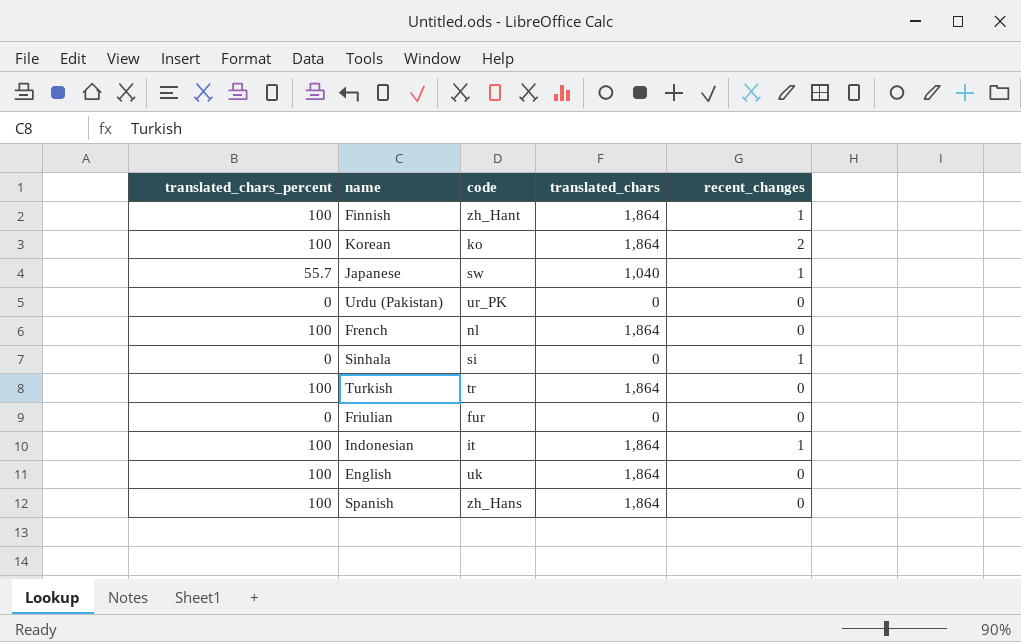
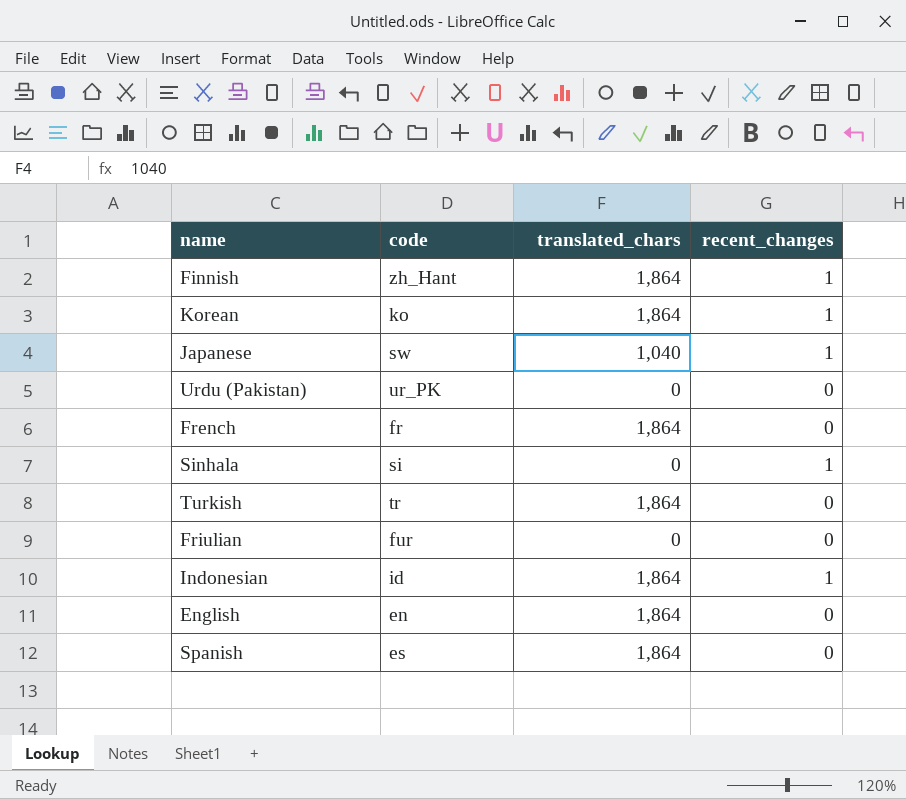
column translated_chars_percent | position: 1 -> none
Korean | recent_changes: 2 -> 1
French | code: nl -> fr
Indonesian | code: it -> id
English | code: uk -> en
Spanish | code: zh_Hans -> es

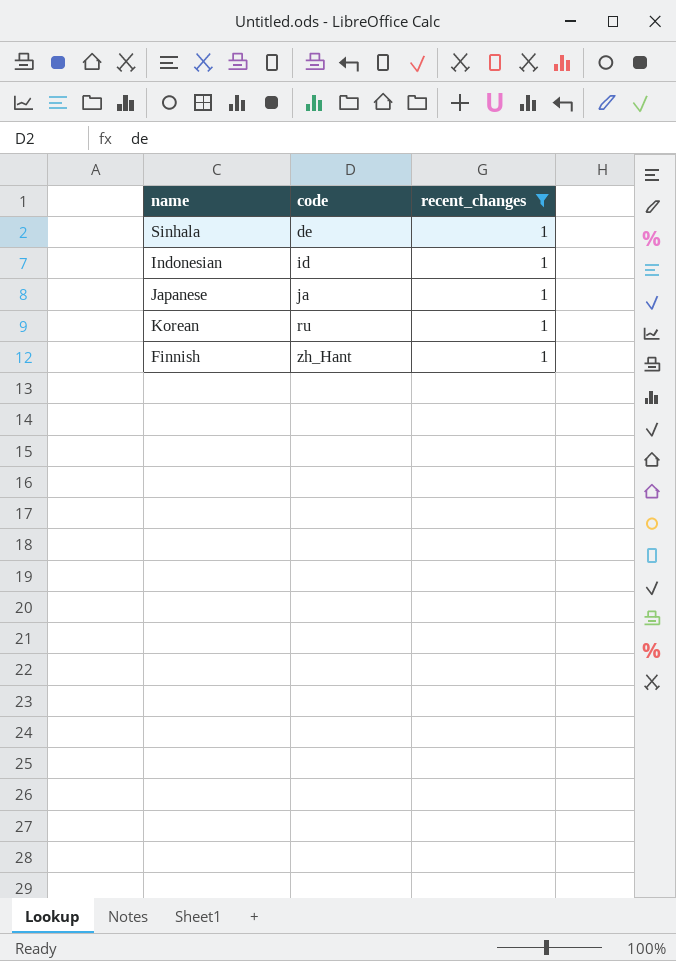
filter: none -> recent_changes = 1
row order: none -> code ascending
column translated_chars | position: 3 -> none
Sinhala | code: si -> de
Japanese | code: sw -> ja
Korean | code: ko -> ru

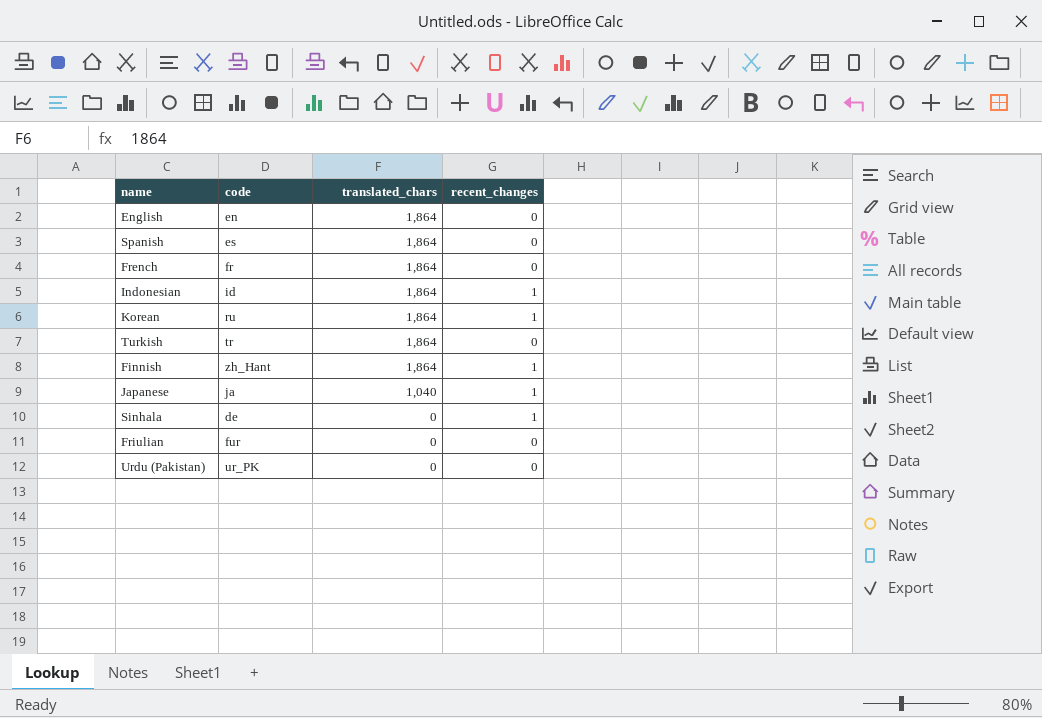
filter: recent_changes = 1 -> none
row order: code ascending -> translated_chars descending
column translated_chars | position: none -> 3

